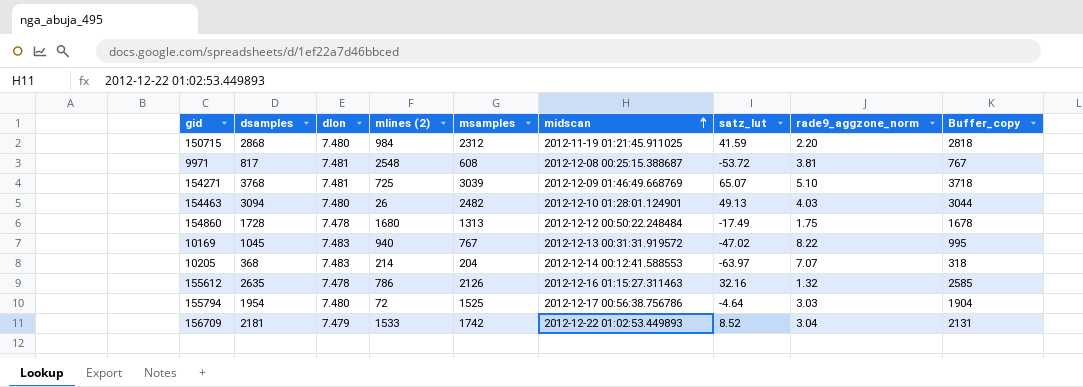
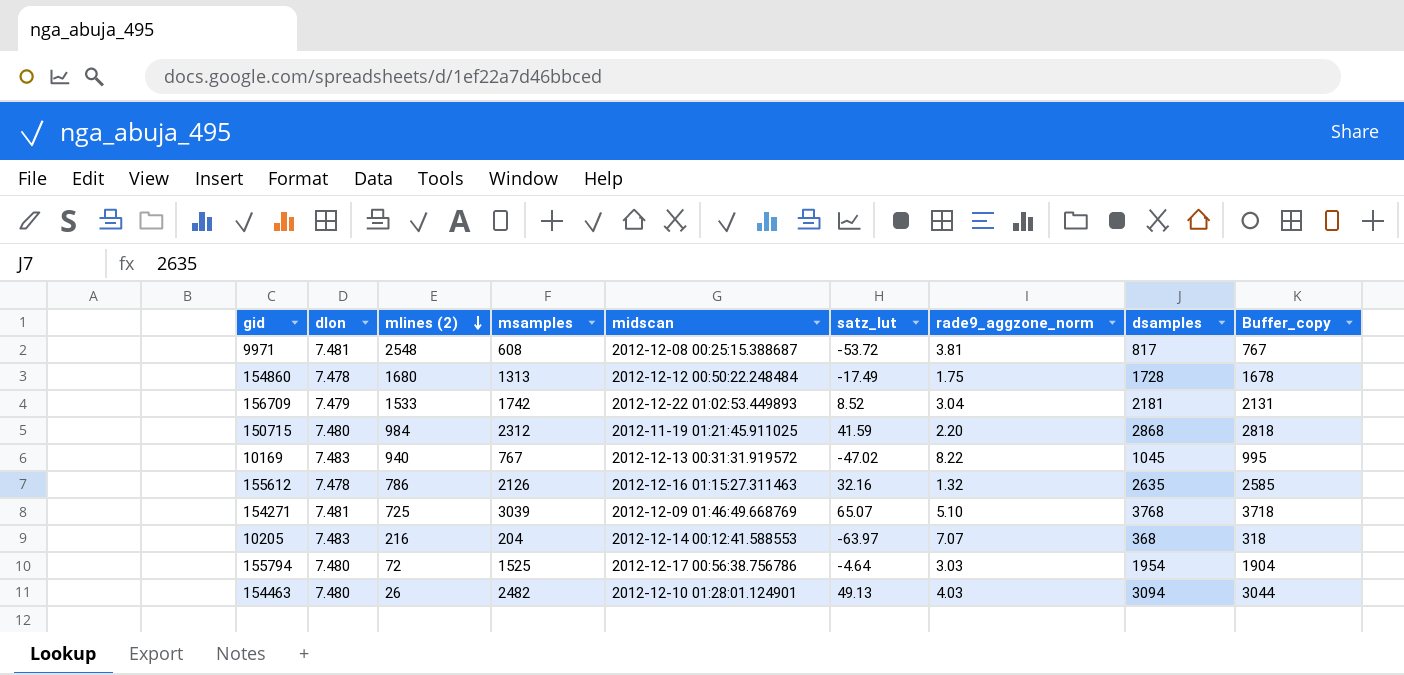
row order: midscan ascending -> mlines (2) descending
column dsamples | position: 2 -> 8
10205 | mlines (2): 214 -> 216

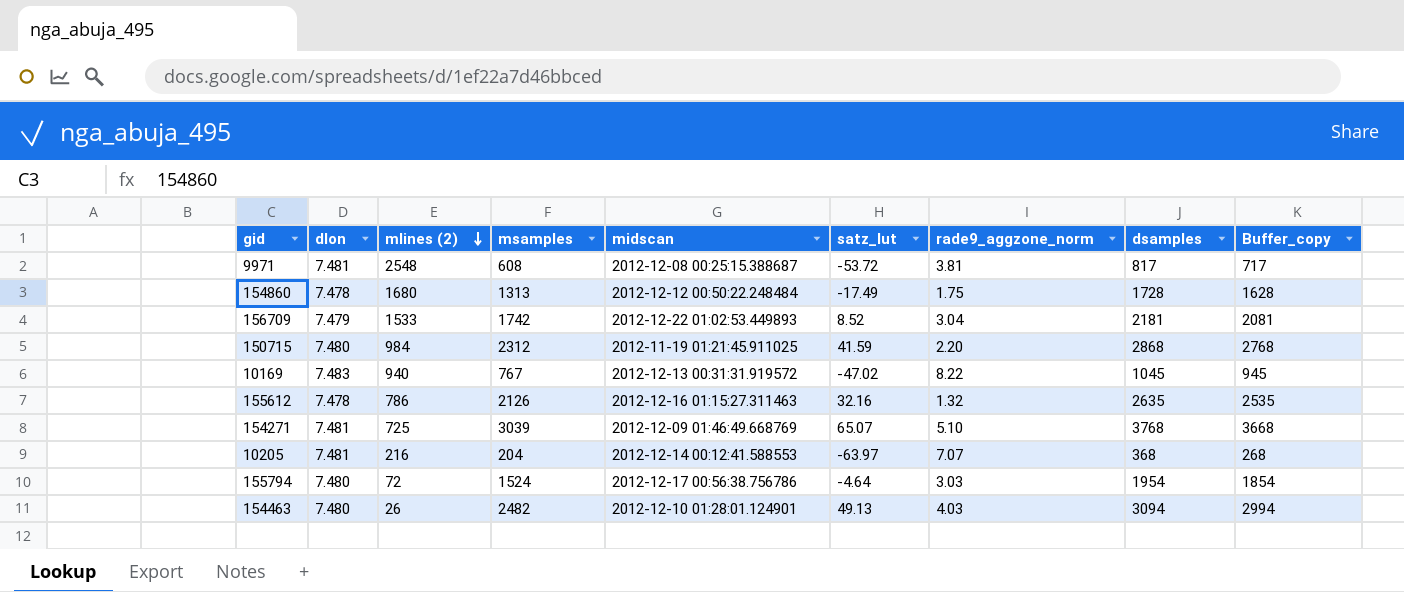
column Buffer_copy | formula: [dsamples] - 50 -> [dsamples] - 100
10205 | dlon: 7.483 -> 7.481
155794 | msamples: 1525 -> 1524

